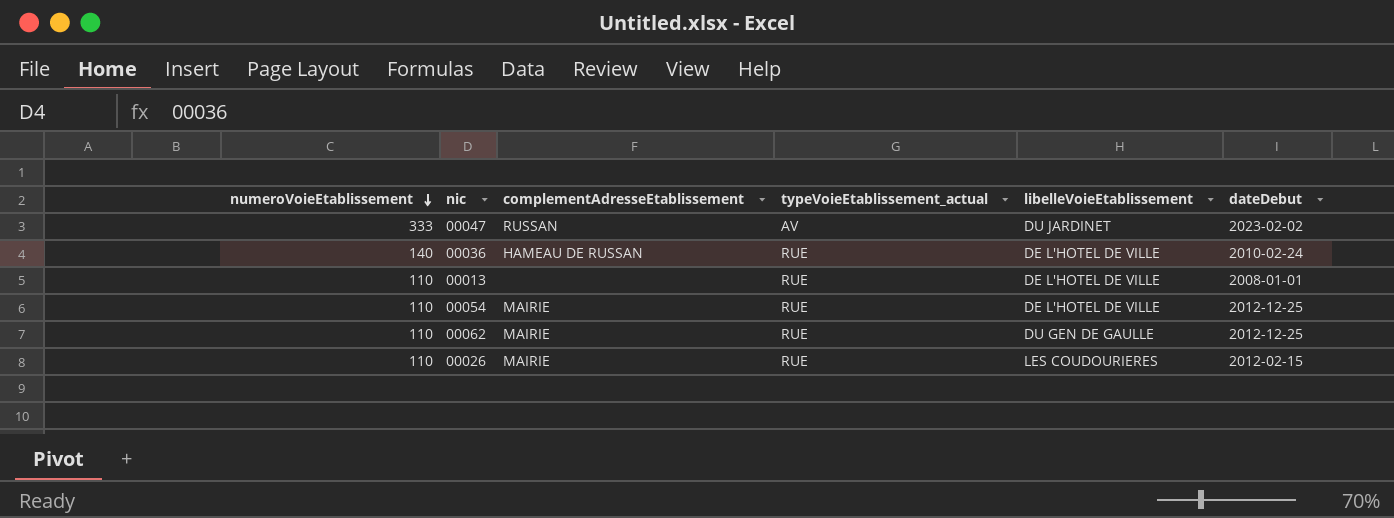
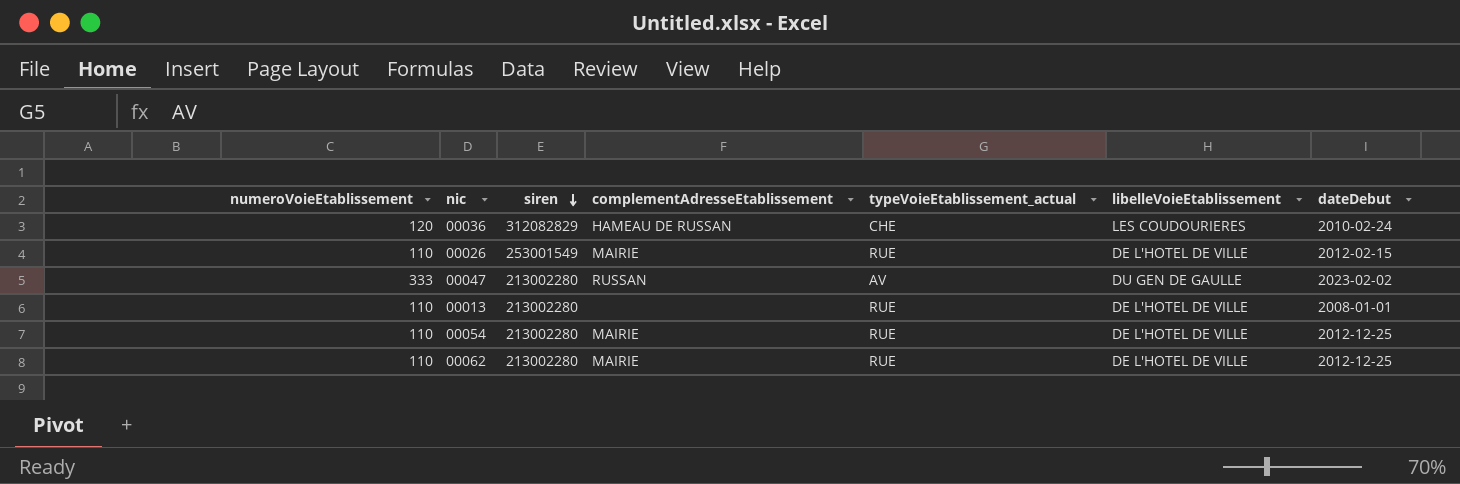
row order: numeroVoieEtablissement descending -> siren descending
column siren | position: none -> 3
00036 | numeroVoieEtablissement: 140 -> 120
00036 | typeVoieEtablissement_actual: RUE -> CHE
00036 | libelleVoieEtablissement: DE L'HOTEL DE VILLE -> LES COUDOURIERES
00026 | libelleVoieEtablissement: LES COUDOURIERES -> DE L'HOTEL DE VILLE
00047 | libelleVoieEtablissement: DU JARDINET -> DU GEN DE GAULLE
00062 | libelleVoieEtablissement: DU GEN DE GAULLE -> DE L'HOTEL DE VILLE

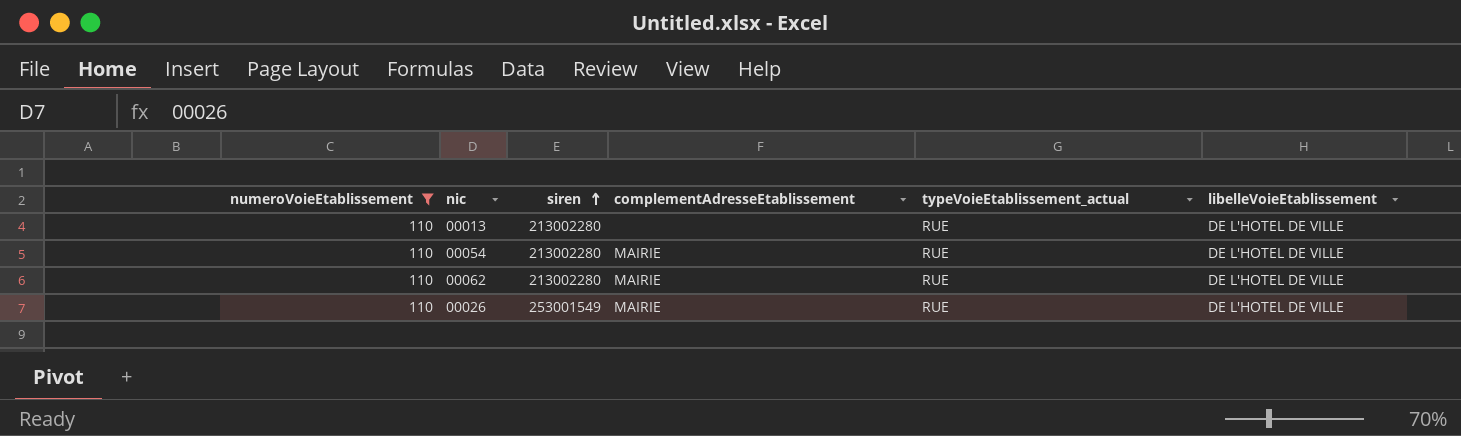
filter: none -> numeroVoieEtablissement = 110
row order: siren descending -> siren ascending
column dateDebut | position: 7 -> none

